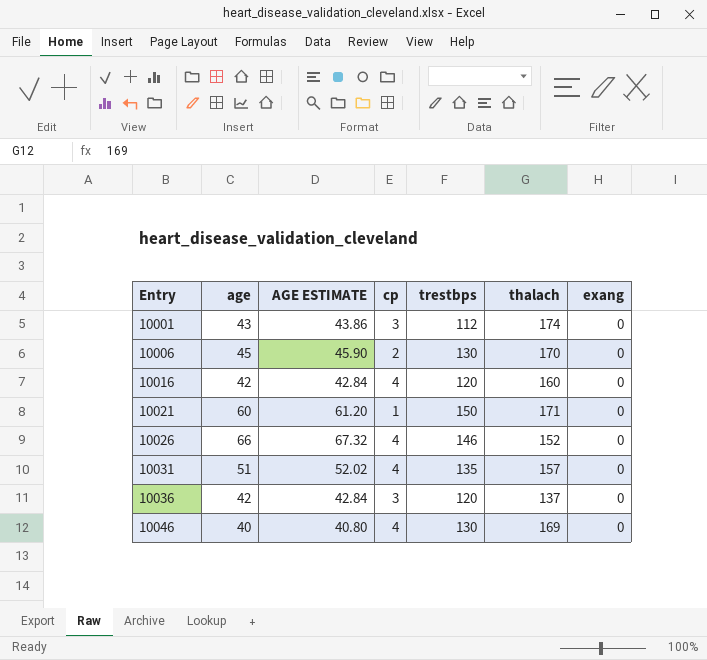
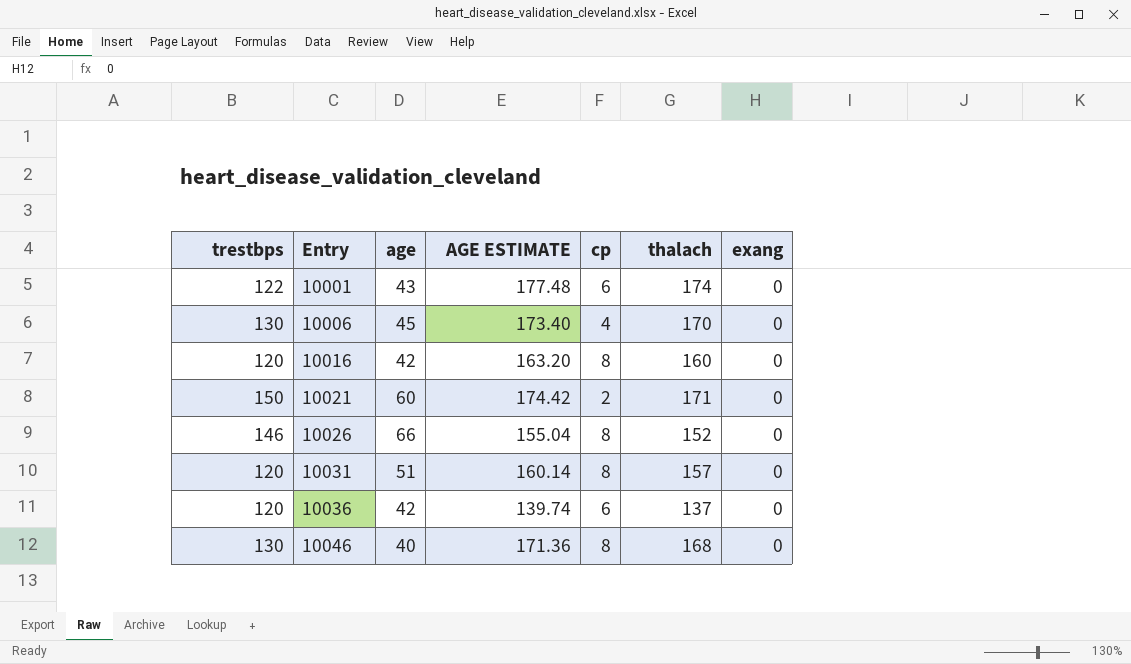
column trestbps | position: 5 -> 1
column AGE ESTIMATE | formula: [age] * 1.02 -> [thalach] * 1.02
10001 | trestbps: 112 -> 122
10001 | cp: 3 -> 6
10006 | cp: 2 -> 4
10016 | cp: 4 -> 8
10021 | cp: 1 -> 2
10026 | cp: 4 -> 8
10031 | trestbps: 135 -> 120
10031 | cp: 4 -> 8
10036 | cp: 3 -> 6
10046 | cp: 4 -> 8
10046 | thalach: 169 -> 168

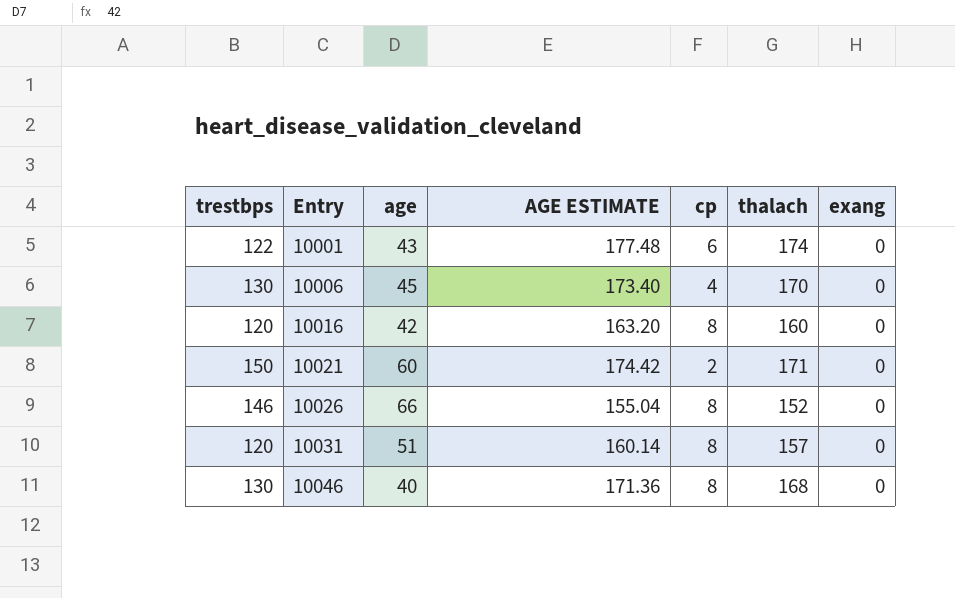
row 10036: 120 | 42 | 139.74 | 6 | 137 | 0 -> none

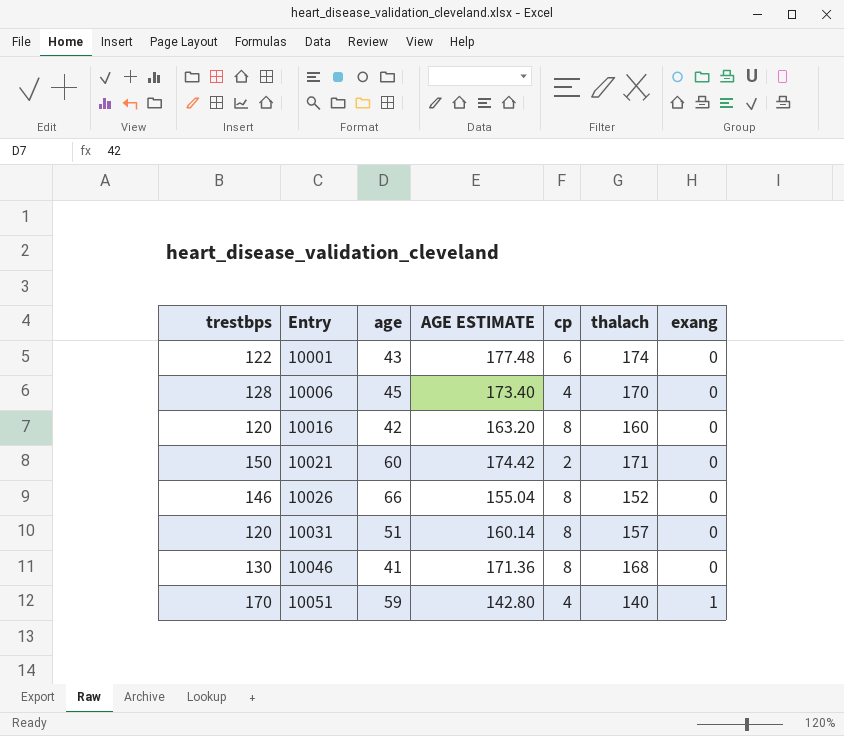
10006 | trestbps: 130 -> 128
10046 | age: 40 -> 41
row 10051: none -> 170 | 59 | 142.80 | 4 | 140 | 1

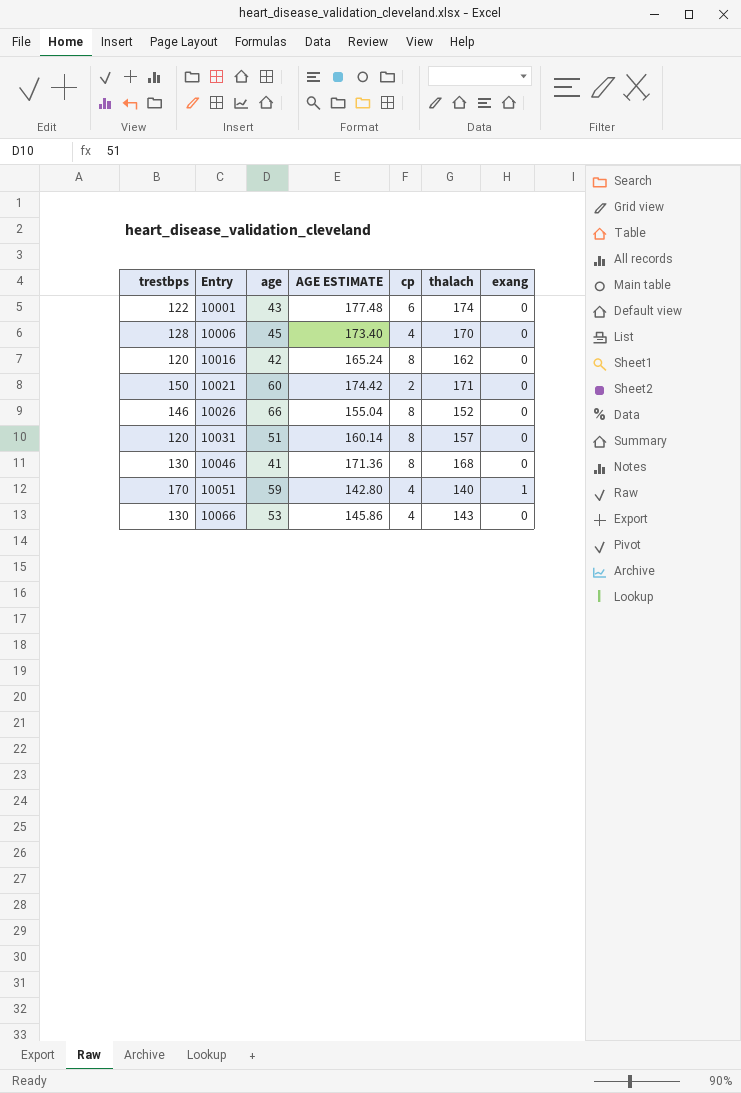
10016 | AGE ESTIMATE: 163.20 -> 165.24
10016 | thalach: 160 -> 162
row 10066: none -> 130 | 53 | 145.86 | 4 | 143 | 0

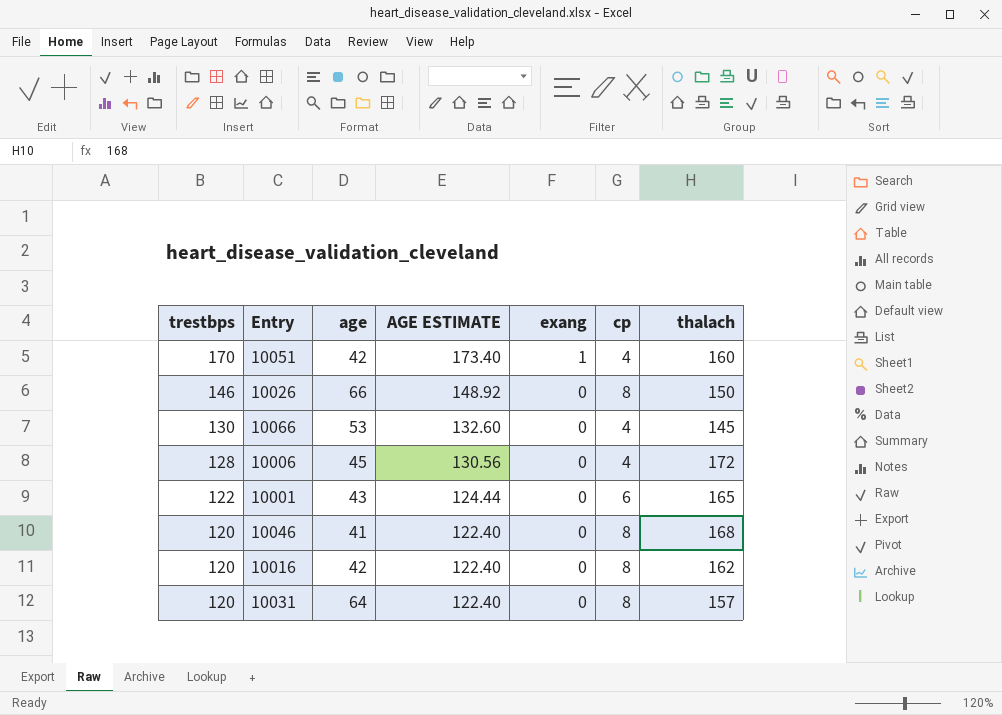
row order: Entry ascending -> trestbps descending
column AGE ESTIMATE | formula: [thalach] * 1.02 -> [trestbps] * 1.02
column exang | position: 7 -> 5
row 10021: 150 | 60 | 174.42 | 2 | 171 | 0 -> none
10051 | age: 59 -> 42
10051 | thalach: 140 -> 160
10026 | thalach: 152 -> 150
10066 | thalach: 143 -> 145
10006 | thalach: 170 -> 172
10001 | thalach: 174 -> 165
10046 | trestbps: 130 -> 120
10031 | age: 51 -> 64

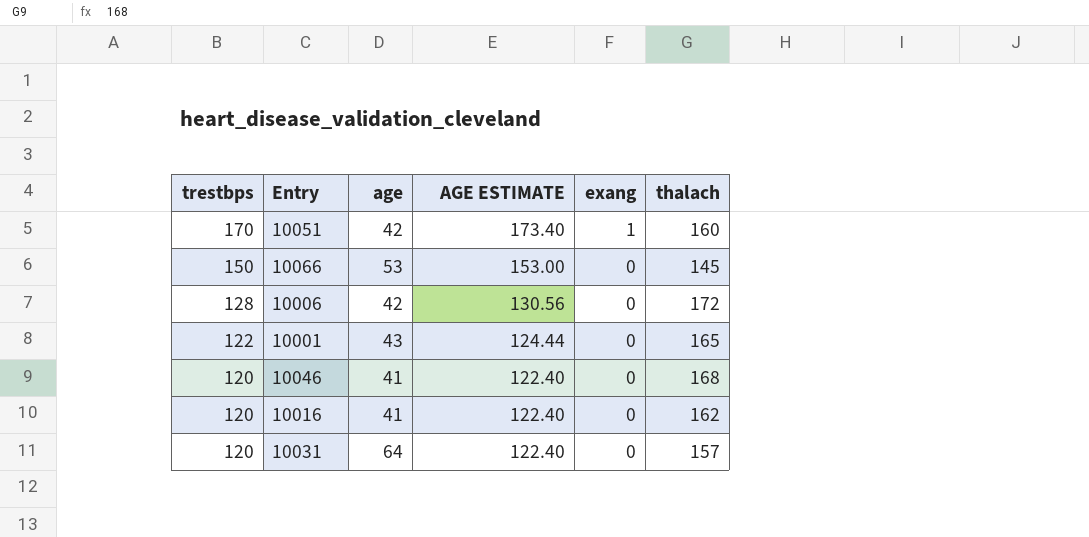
column cp | position: 6 -> none
row 10026: 146 | 66 | 148.92 | 0 | 8 | 150 -> none
10066 | trestbps: 130 -> 150
10066 | AGE ESTIMATE: 132.60 -> 153.00
10006 | age: 45 -> 42
10016 | age: 42 -> 41

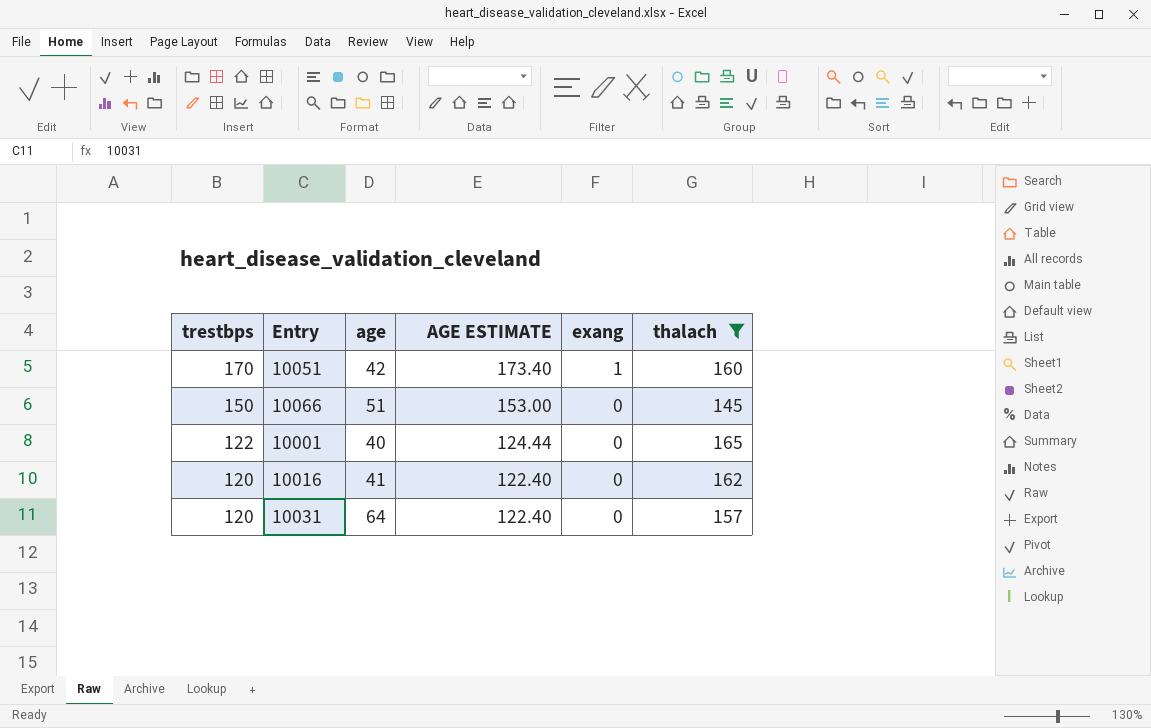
filter: none -> thalach <= 165
10066 | age: 53 -> 51
10001 | age: 43 -> 40

